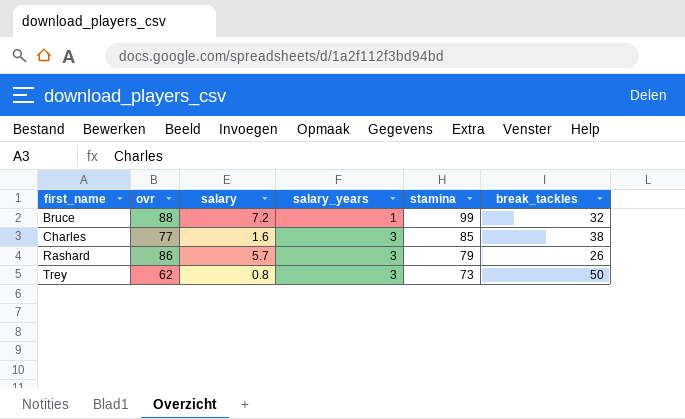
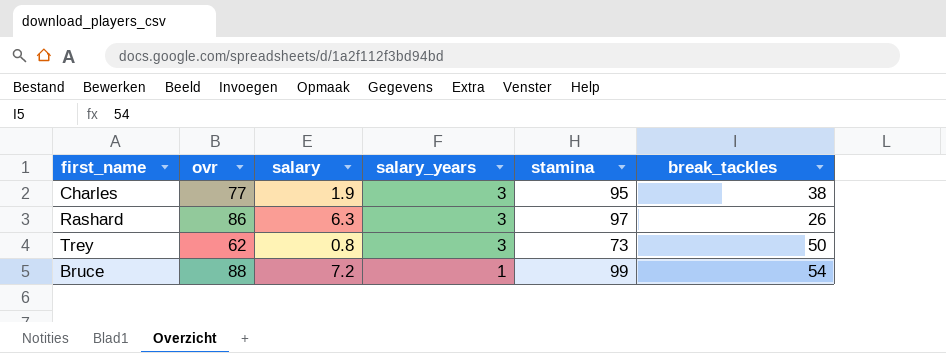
row order: first_name ascending -> salary_years descending
Charles | salary: 1.6 -> 1.9
Charles | stamina: 85 -> 95
Rashard | salary: 5.7 -> 6.3
Rashard | stamina: 79 -> 97
Bruce | break_tackles: 32 -> 54

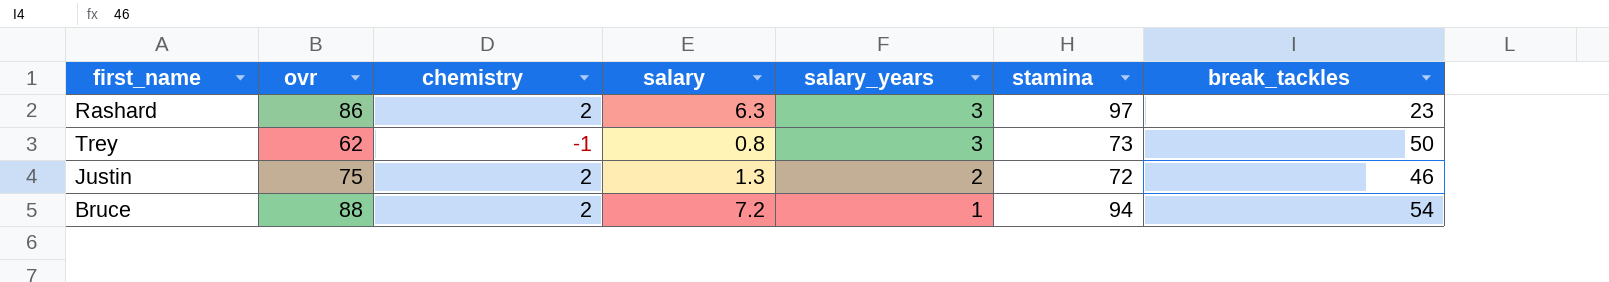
column chemistry | position: none -> 3
row Charles: 77 | 1.9 | 3 | 95 | 38 -> none
Rashard | break_tackles: 26 -> 23
row Justin: none -> 75 | 2 | 1.3 | 2 | 72 | 46
Bruce | stamina: 99 -> 94

